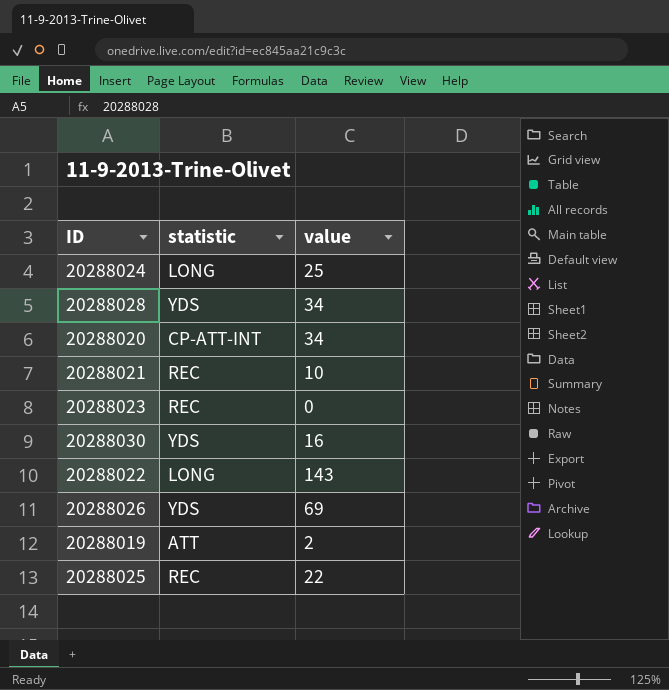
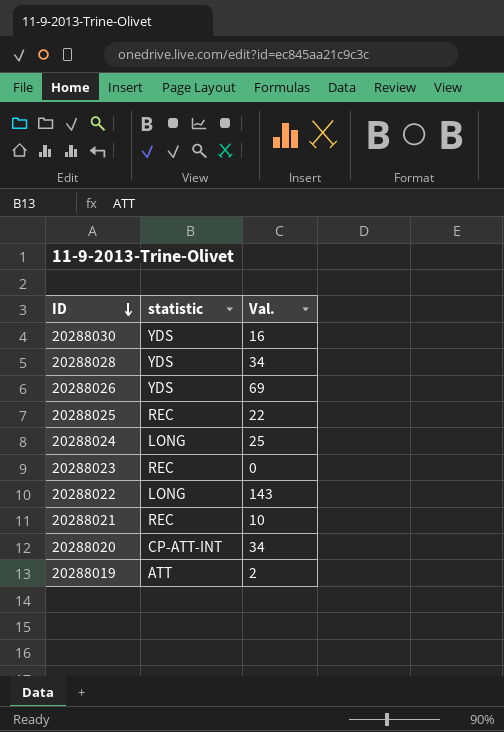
row order: none -> ID descending
column name: value -> Val.

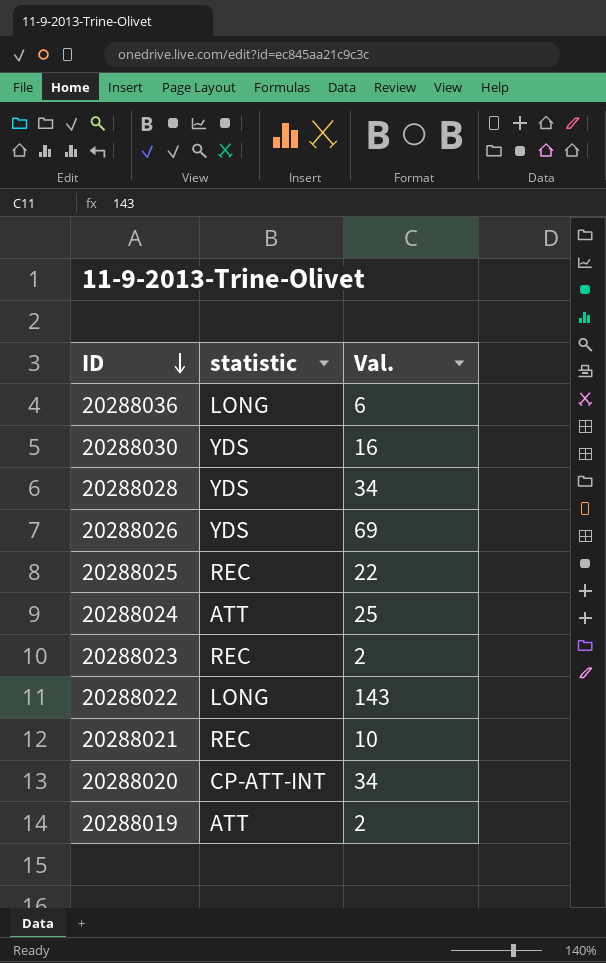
row 20288036: none -> LONG | 6
20288024 | statistic: LONG -> ATT
20288023 | Val.: 0 -> 2

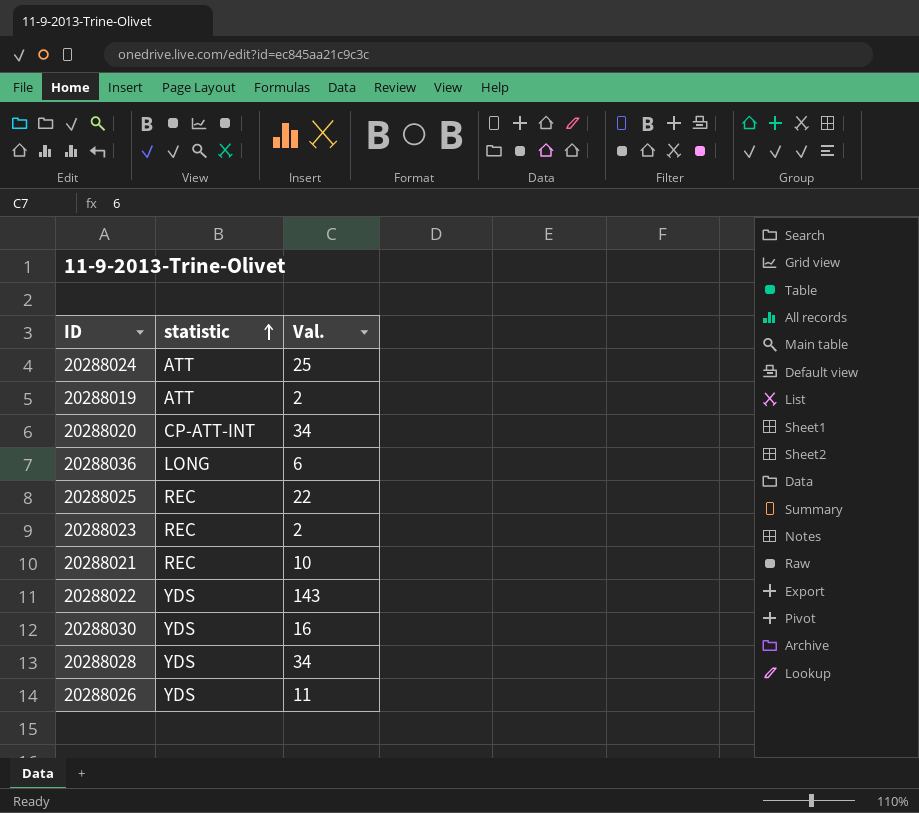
row order: ID descending -> statistic ascending
20288022 | statistic: LONG -> YDS
20288026 | Val.: 69 -> 11

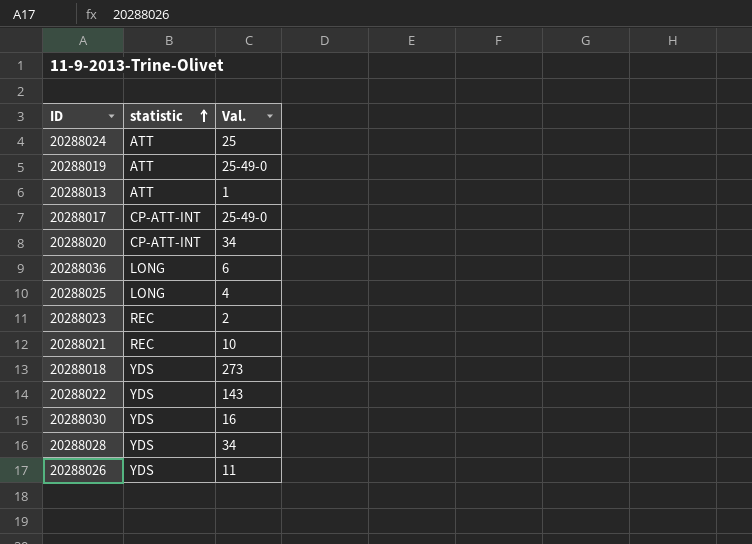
20288019 | Val.: 2 -> 25-49-0
row 20288013: none -> ATT | 1
row 20288017: none -> CP-ATT-INT | 25-49-0
20288025 | statistic: REC -> LONG
20288025 | Val.: 22 -> 4
row 20288018: none -> YDS | 273

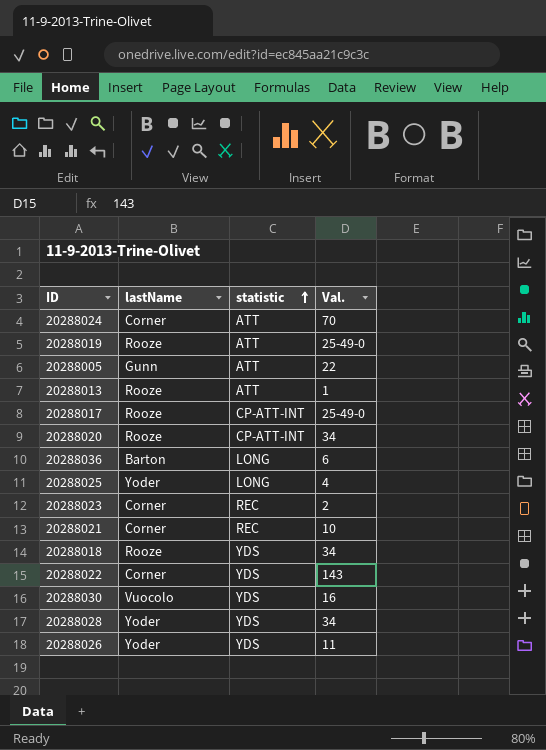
column lastName | position: none -> 2
20288024 | Val.: 25 -> 70
row 20288005: none -> Gunn | ATT | 22
20288018 | Val.: 273 -> 34

